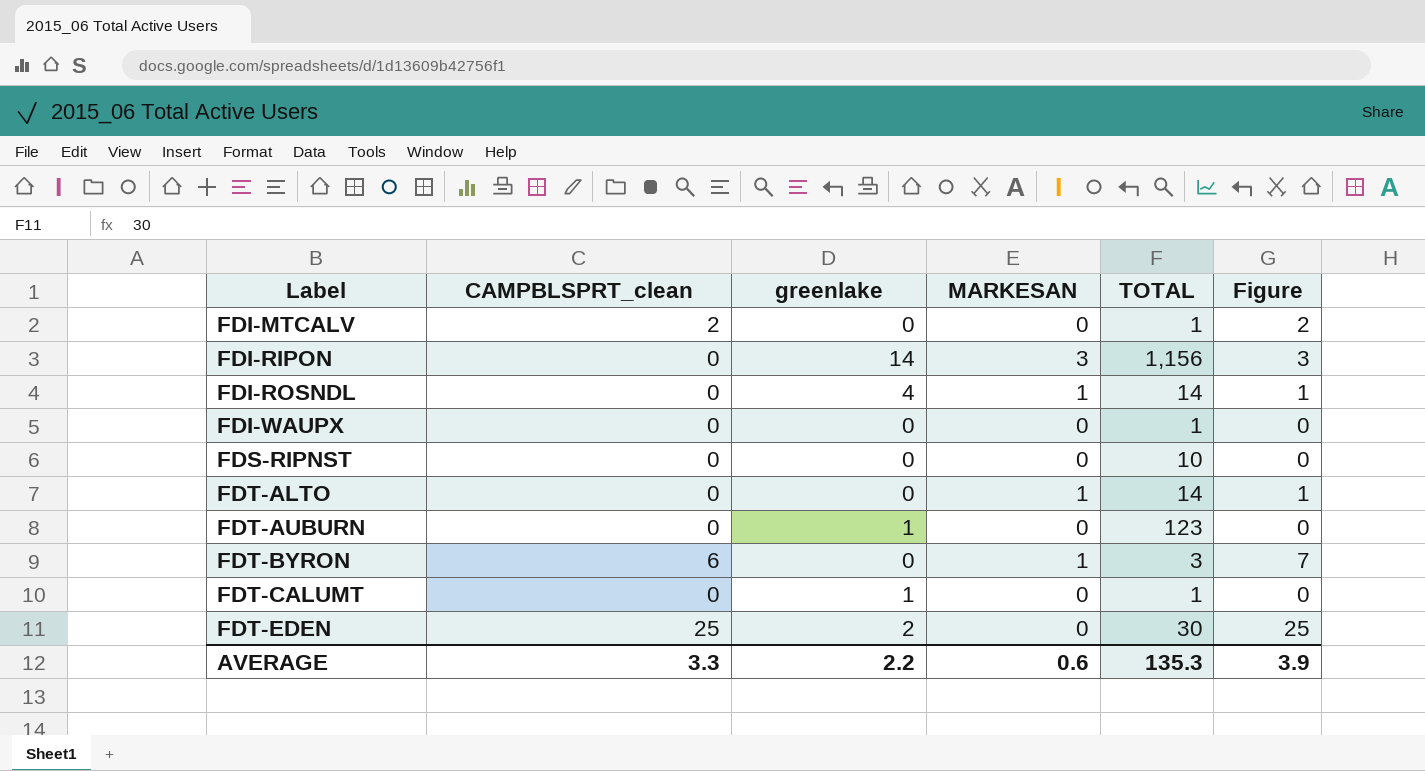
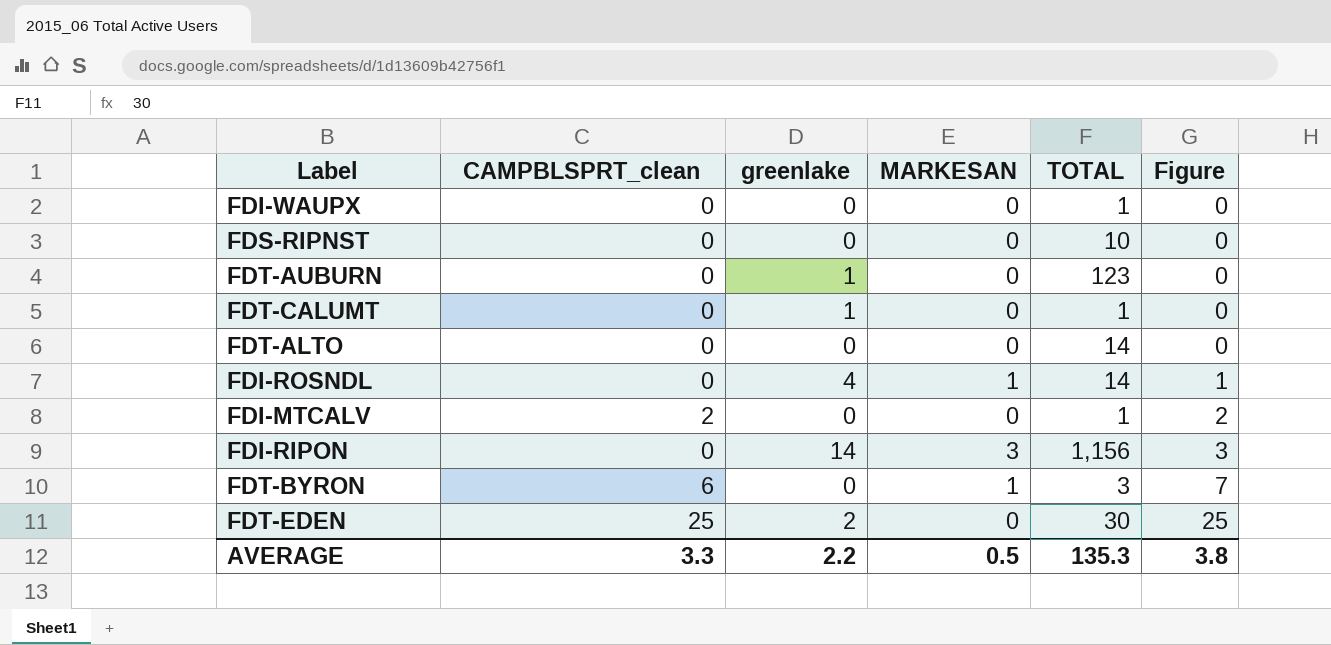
row order: Label ascending -> Figure ascending
FDT-ALTO | MARKESAN: 1 -> 0
FDT-ALTO | Figure: 1 -> 0
AVERAGE | MARKESAN: 0.6 -> 0.5
AVERAGE | Figure: 3.9 -> 3.8

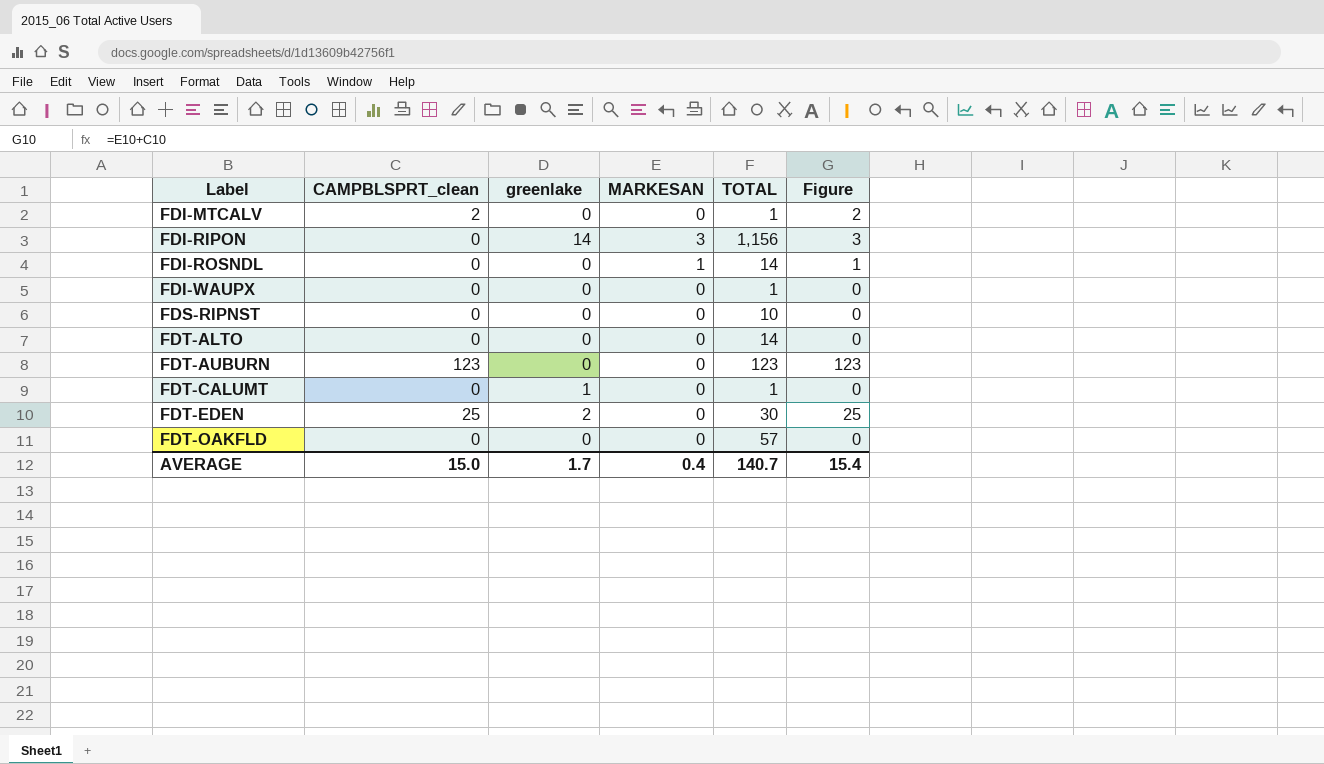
row order: Figure ascending -> Label ascending
row FDT-BYRON: 6 | 0 | 1 | 3 | 7 -> none
FDI-ROSNDL | greenlake: 4 -> 0
FDT-AUBURN | CAMPBLSPRT_clean: 0 -> 123
FDT-AUBURN | greenlake: 1 -> 0
FDT-AUBURN | Figure: 0 -> 123
row FDT-OAKFLD: none -> 0 | 0 | 0 | 57 | 0
AVERAGE | CAMPBLSPRT_clean: 3.3 -> 15.0
AVERAGE | greenlake: 2.2 -> 1.7
AVERAGE | MARKESAN: 0.5 -> 0.4
AVERAGE | TOTAL: 135.3 -> 140.7
AVERAGE | Figure: 3.8 -> 15.4

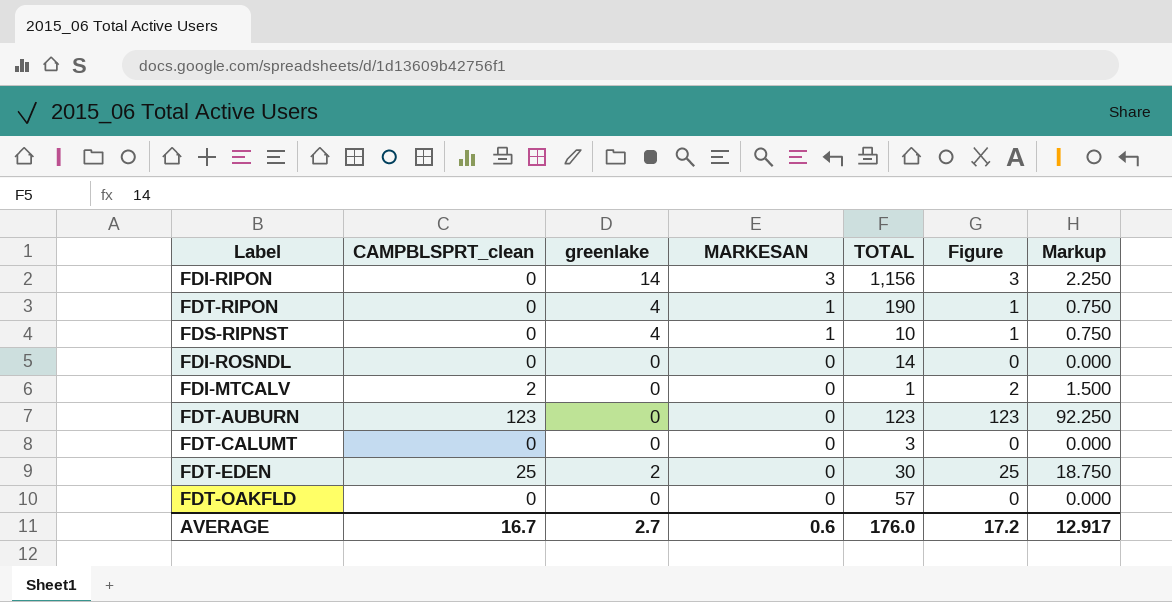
row order: Label ascending -> MARKESAN descending
column Markup | formula: none -> [Figure] * 0.75
row FDI-WAUPX: 0 | 0 | 0 | 1 | 0 -> none
row FDT-ALTO: 0 | 0 | 0 | 14 | 0 -> none
row FDT-RIPON: none -> 0 | 4 | 1 | 190 | 1 | 0.750
FDS-RIPNST | greenlake: 0 -> 4
FDS-RIPNST | MARKESAN: 0 -> 1
FDS-RIPNST | Figure: 0 -> 1
FDI-ROSNDL | MARKESAN: 1 -> 0
FDI-ROSNDL | Figure: 1 -> 0
FDT-CALUMT | greenlake: 1 -> 0
FDT-CALUMT | TOTAL: 1 -> 3
AVERAGE | CAMPBLSPRT_clean: 15.0 -> 16.7
AVERAGE | greenlake: 1.7 -> 2.7
AVERAGE | MARKESAN: 0.4 -> 0.6
AVERAGE | TOTAL: 140.7 -> 176.0
AVERAGE | Figure: 15.4 -> 17.2

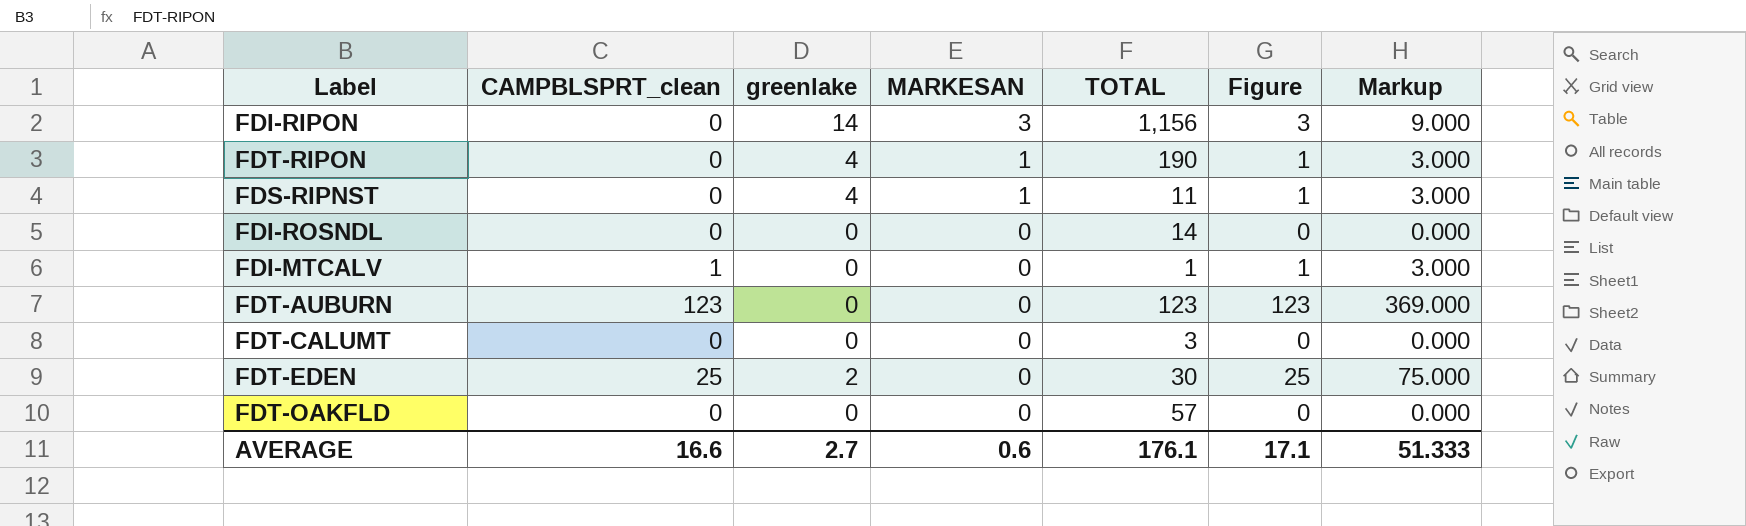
column Markup | formula: [Figure] * 0.75 -> [Figure] * 3
FDS-RIPNST | TOTAL: 10 -> 11
FDI-MTCALV | CAMPBLSPRT_clean: 2 -> 1
FDI-MTCALV | Figure: 2 -> 1
AVERAGE | CAMPBLSPRT_clean: 16.7 -> 16.6
AVERAGE | TOTAL: 176.0 -> 176.1
AVERAGE | Figure: 17.2 -> 17.1
AVERAGE | Markup: 12.917 -> 51.333

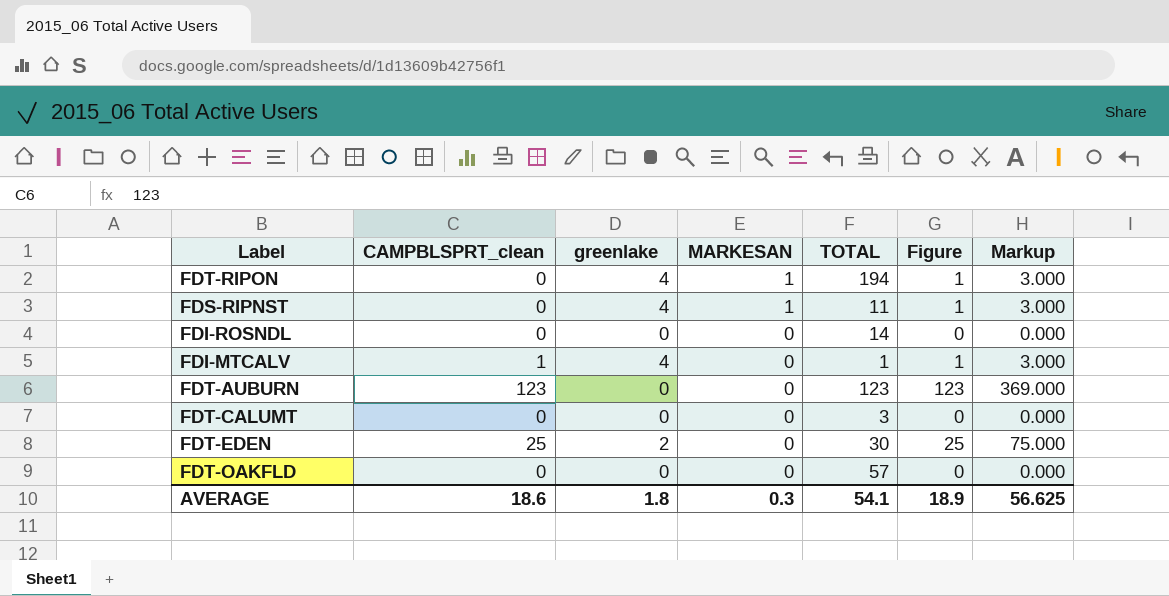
row FDI-RIPON: 0 | 14 | 3 | 1,156 | 3 | 9.000 -> none
FDT-RIPON | TOTAL: 190 -> 194
FDI-MTCALV | greenlake: 0 -> 4
AVERAGE | CAMPBLSPRT_clean: 16.6 -> 18.6
AVERAGE | greenlake: 2.7 -> 1.8
AVERAGE | MARKESAN: 0.6 -> 0.3
AVERAGE | TOTAL: 176.1 -> 54.1
AVERAGE | Figure: 17.1 -> 18.9
AVERAGE | Markup: 51.333 -> 56.625

